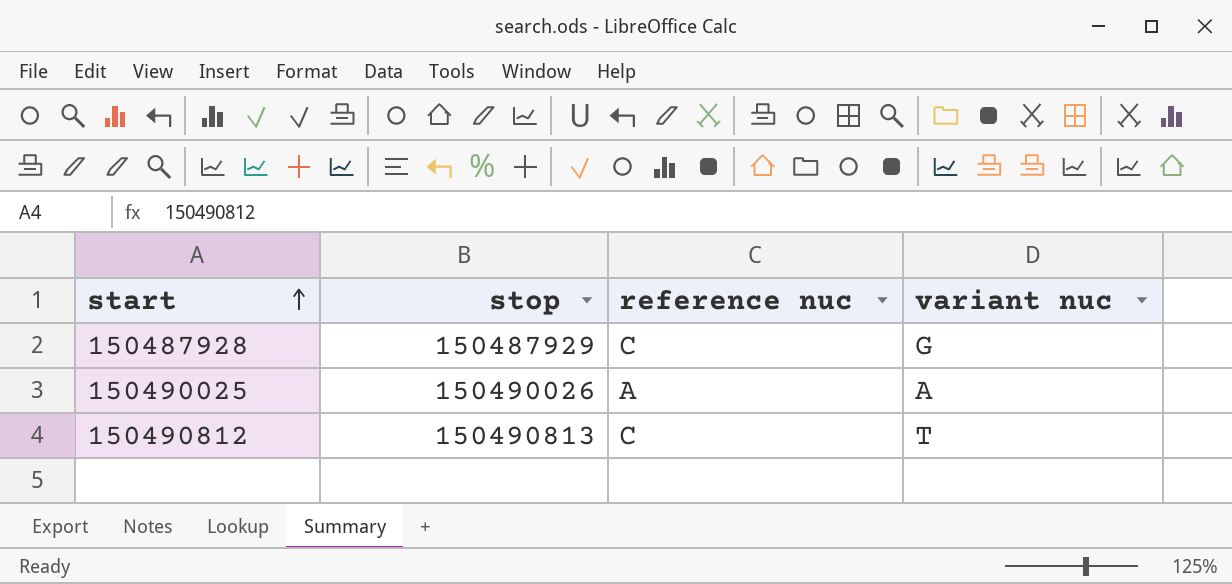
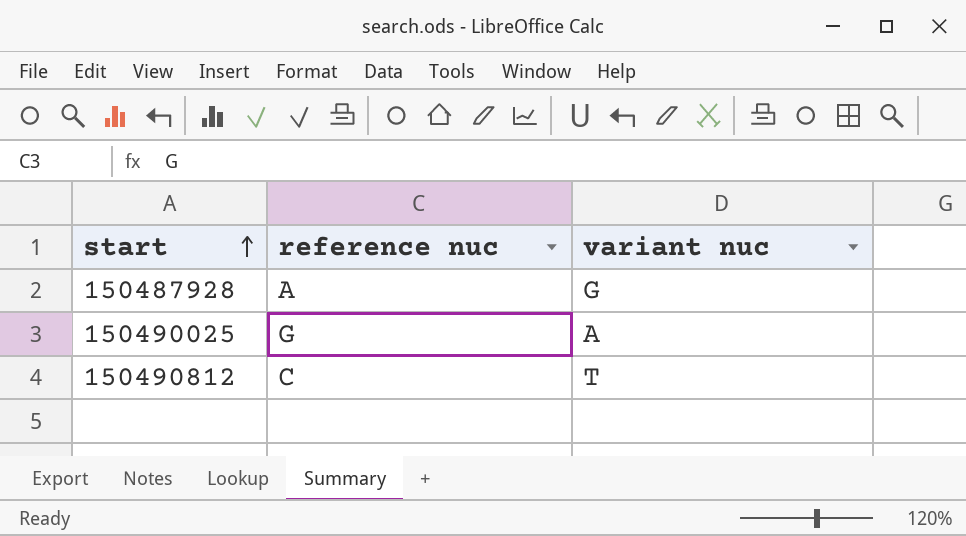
column stop | position: 2 -> none
150487928 | reference nuc: C -> A
150490025 | reference nuc: A -> G

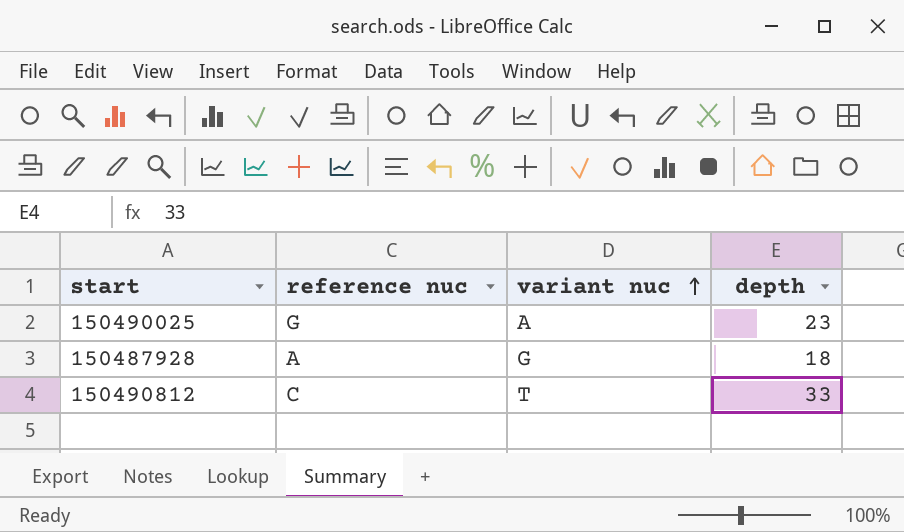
row order: start ascending -> variant nuc ascending
column depth | position: none -> 4

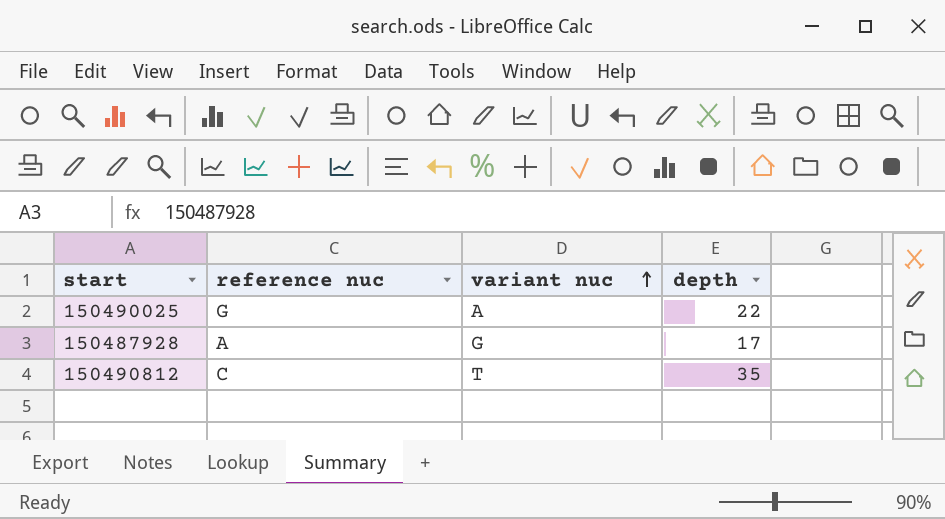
150490025 | depth: 23 -> 22
150487928 | depth: 18 -> 17
150490812 | depth: 33 -> 35

